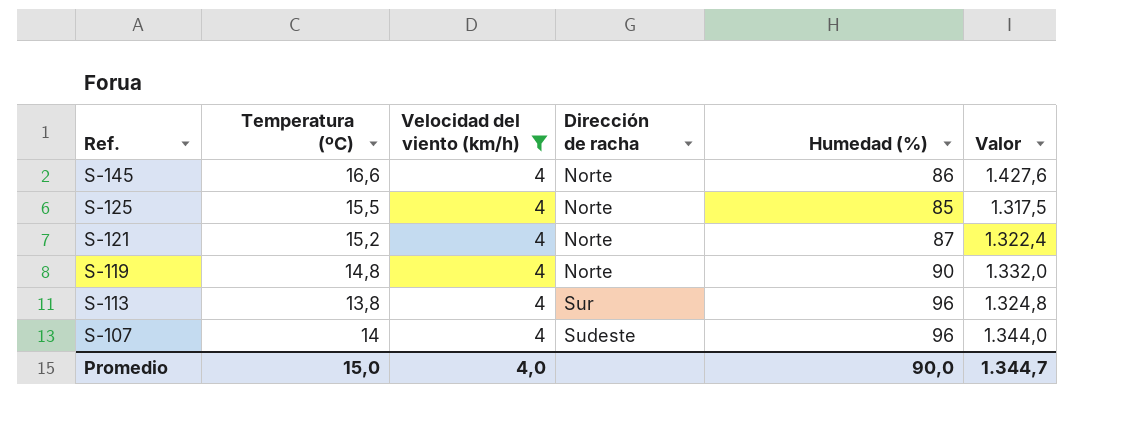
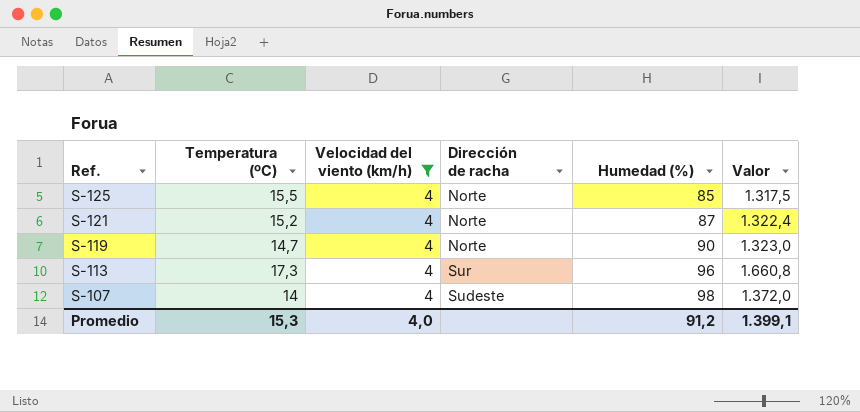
row S-145: 16,6 | 4 | Norte | 86 | 1.427,6 -> none
S-119 | Temperatura (ºC): 14,8 -> 14,7
S-119 | Valor: 1.332,0 -> 1.323,0
S-113 | Temperatura (ºC): 13,8 -> 17,3
S-113 | Valor: 1.324,8 -> 1.660,8
S-107 | Humedad (%): 96 -> 98
S-107 | Valor: 1.344,0 -> 1.372,0
Promedio | Temperatura (ºC): 15,0 -> 15,3
Promedio | Humedad (%): 90,0 -> 91,2
Promedio | Valor: 1.344,7 -> 1.399,1

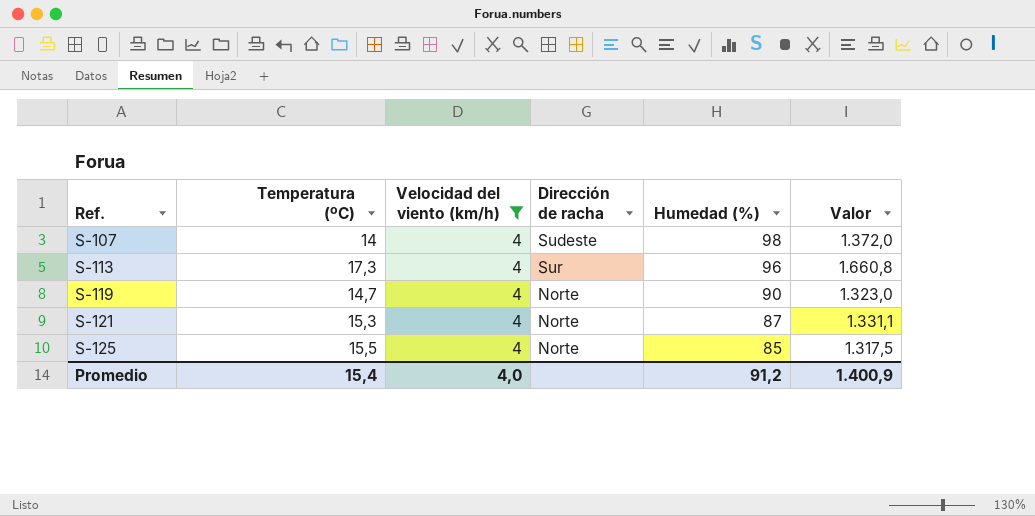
row order: Ref. descending -> Ref. ascending
S-121 | Temperatura (ºC): 15,2 -> 15,3
S-121 | Valor: 1.322,4 -> 1.331,1
Promedio | Temperatura (ºC): 15,3 -> 15,4
Promedio | Valor: 1.399,1 -> 1.400,9

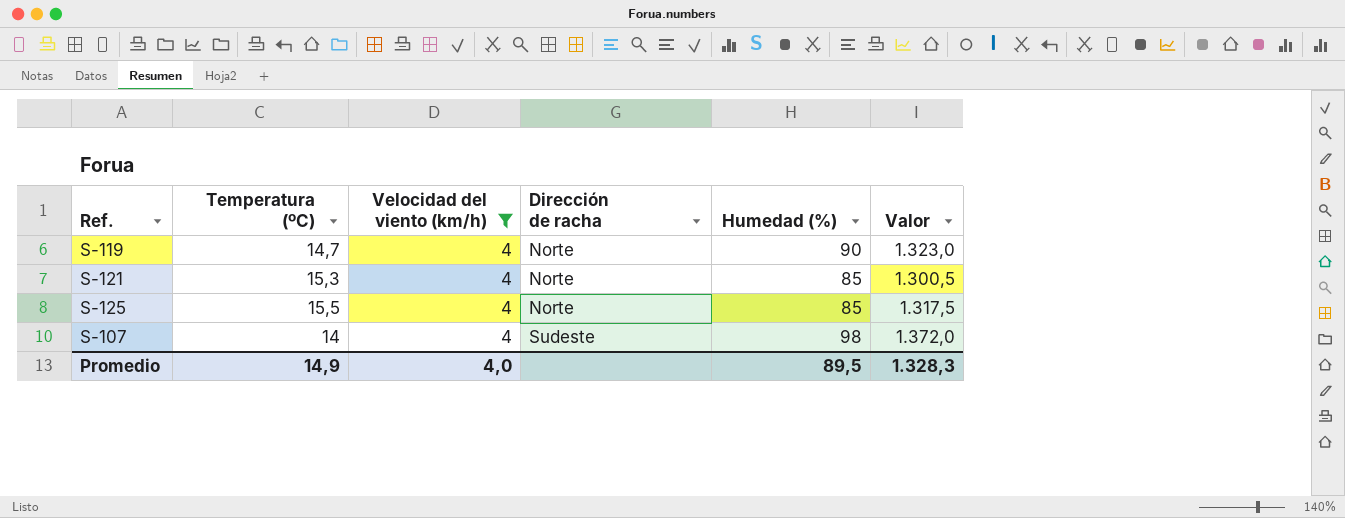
row order: Ref. ascending -> Dirección de racha ascending
row S-113: 17,3 | 4 | Sur | 96 | 1.660,8 -> none
S-121 | Humedad (%): 87 -> 85
S-121 | Valor: 1.331,1 -> 1.300,5
Promedio | Temperatura (ºC): 15,4 -> 14,9
Promedio | Humedad (%): 91,2 -> 89,5
Promedio | Valor: 1.400,9 -> 1.328,3

